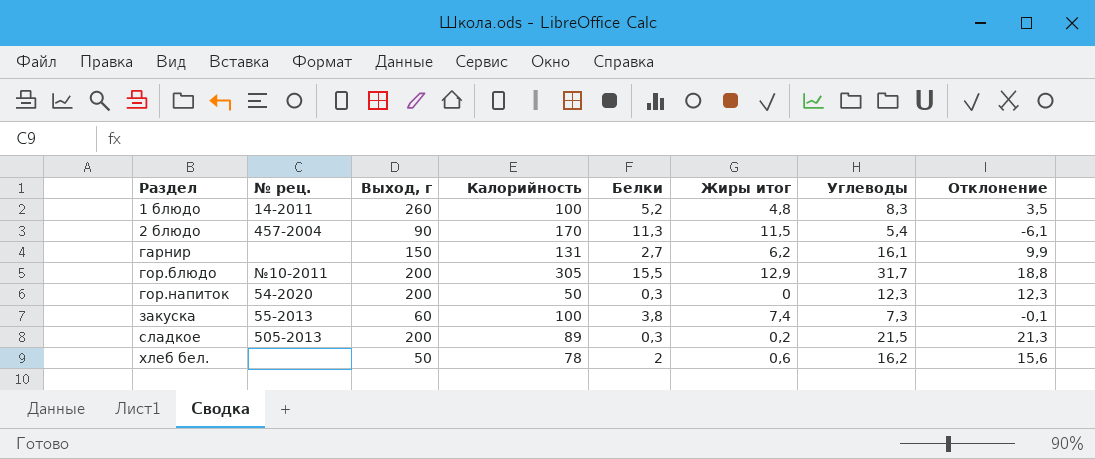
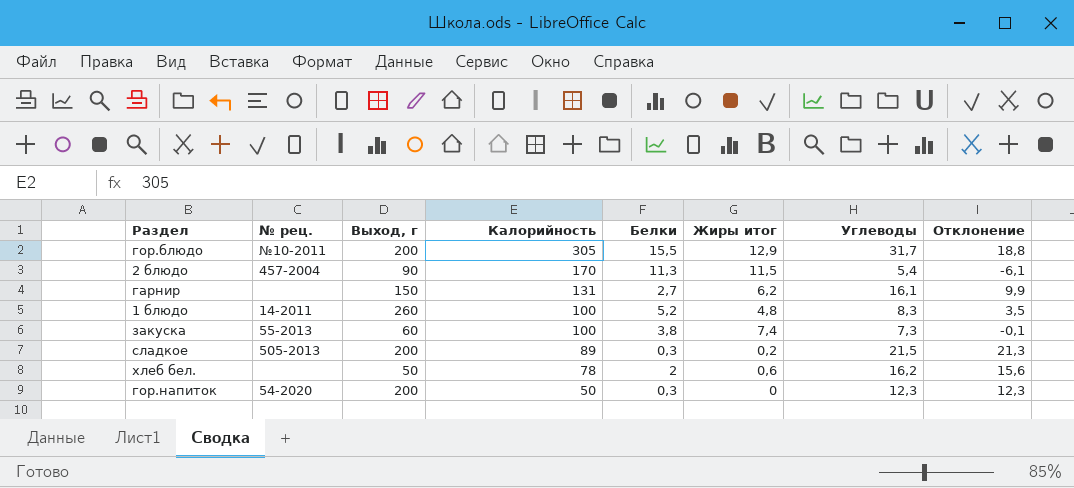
row order: Раздел ascending -> Калорийность descending

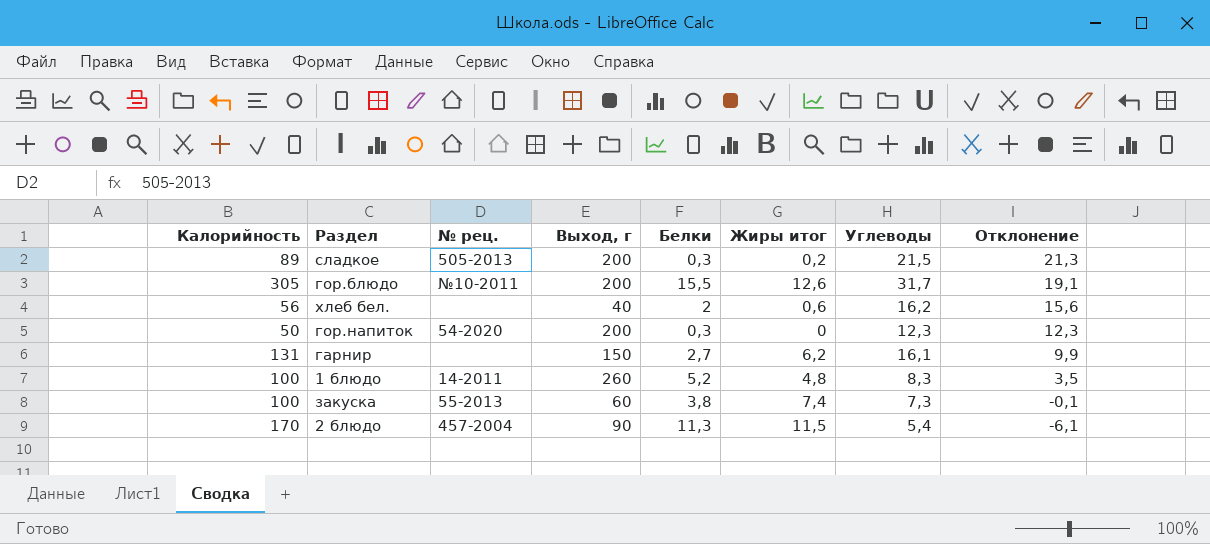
row order: Калорийность descending -> Отклонение descending
column Калорийность | position: 4 -> 1
гор.блюдо | Жиры итог: 12,9 -> 12,6
гор.блюдо | Отклонение: 18,8 -> 19,1
хлеб бел. | Калорийность: 78 -> 56
хлеб бел. | Выход, г: 50 -> 40

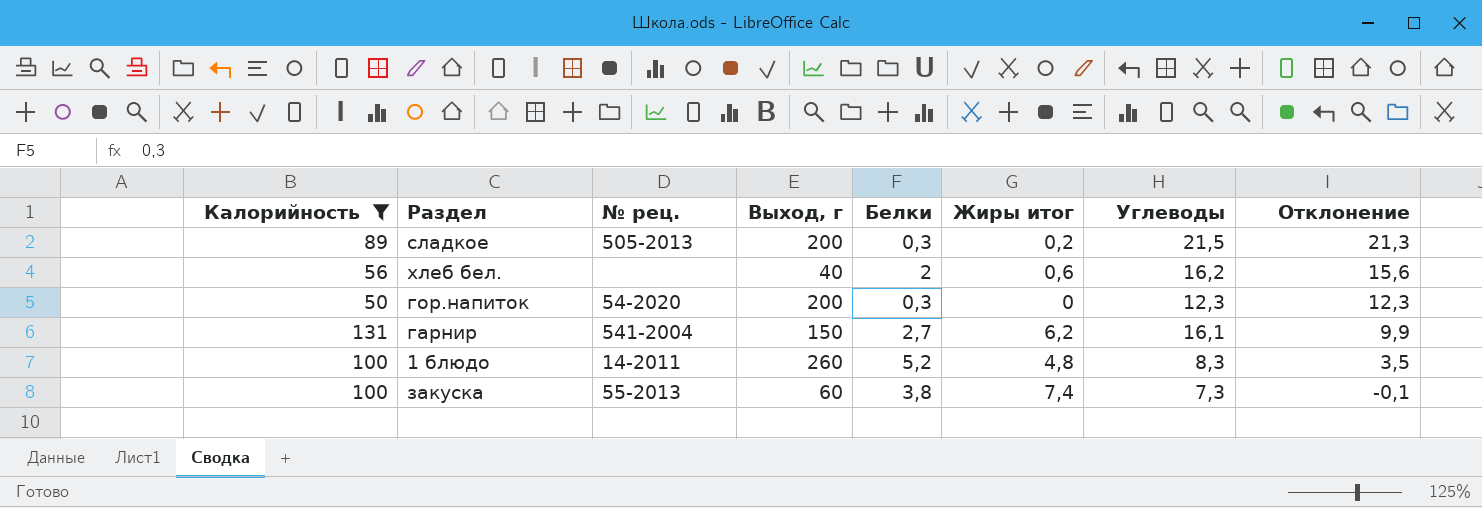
filter: none -> Калорийность <= 131
гарнир | № рец.: none -> 541-2004

